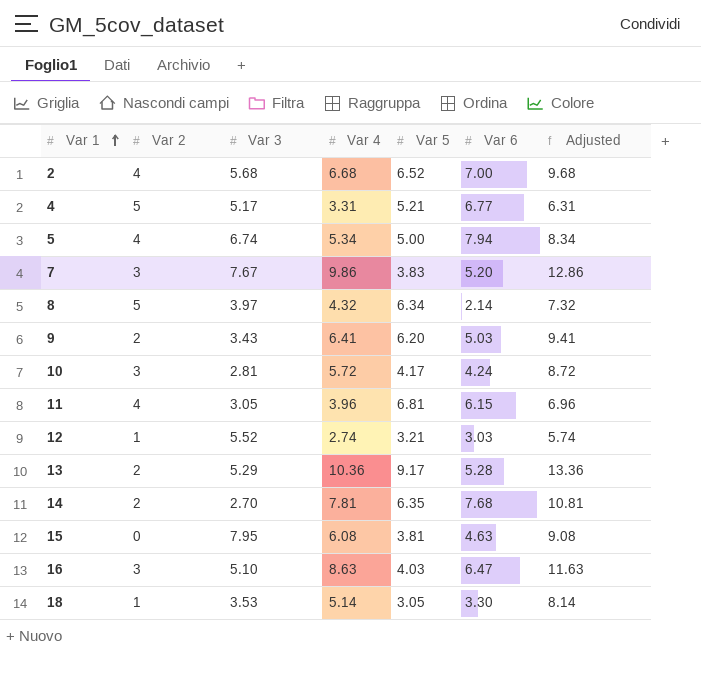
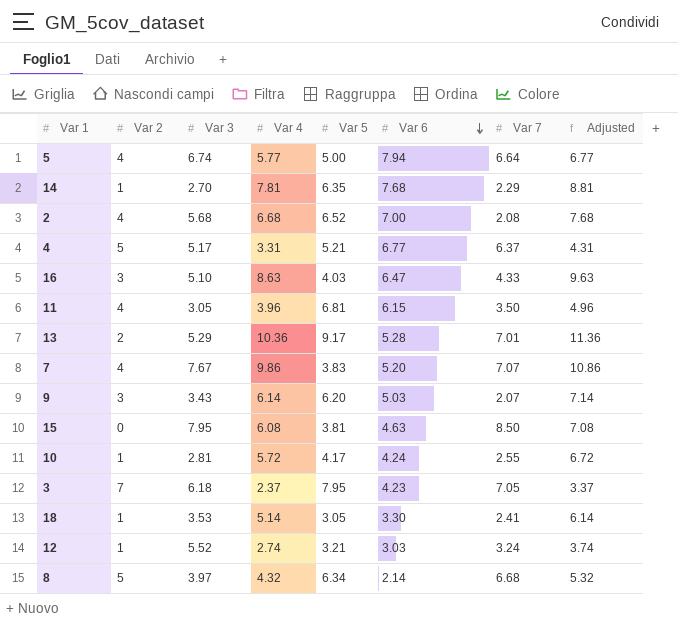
row order: Var 1 ascending -> Var 6 descending
column Var 7 | position: none -> 7
column Adjusted | formula: [Var 4] + 3 -> [Var 4] + 1
5 | Var 4: 5.34 -> 5.77
14 | Var 2: 2 -> 1
7 | Var 2: 3 -> 4
9 | Var 2: 2 -> 3
9 | Var 4: 6.41 -> 6.14
10 | Var 2: 3 -> 1
row 3: none -> 7 | 6.18 | 2.37 | 7.95 | 4.23 | 7.05 | 3.37

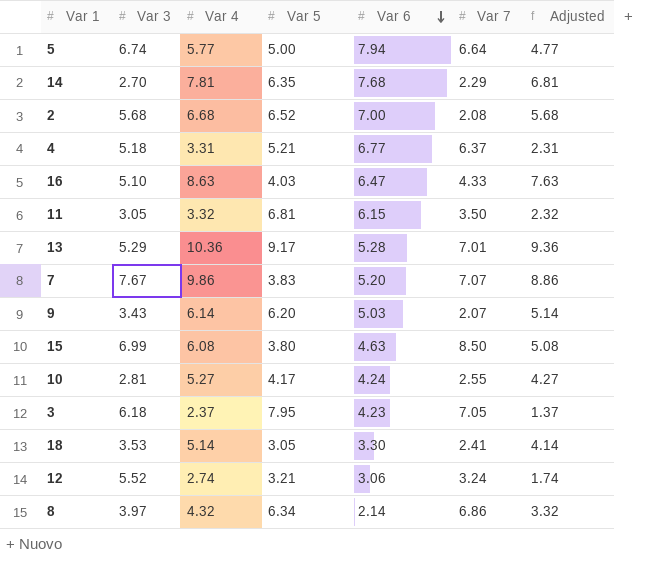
column Var 2 | position: 2 -> none
column Adjusted | formula: [Var 4] + 1 -> [Var 4] - 1
4 | Var 3: 5.17 -> 5.18
11 | Var 4: 3.96 -> 3.32
15 | Var 3: 7.95 -> 6.99
15 | Var 5: 3.81 -> 3.80
10 | Var 4: 5.72 -> 5.27
12 | Var 6: 3.03 -> 3.06
8 | Var 7: 6.68 -> 6.86

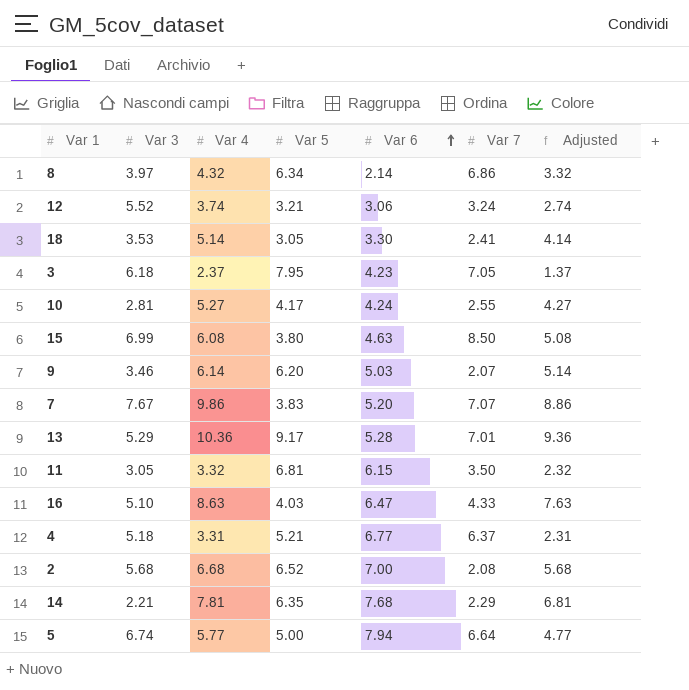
row order: Var 6 descending -> Var 6 ascending
12 | Var 4: 2.74 -> 3.74
12 | Adjusted: 1.74 -> 2.74
9 | Var 3: 3.43 -> 3.46
14 | Var 3: 2.70 -> 2.21

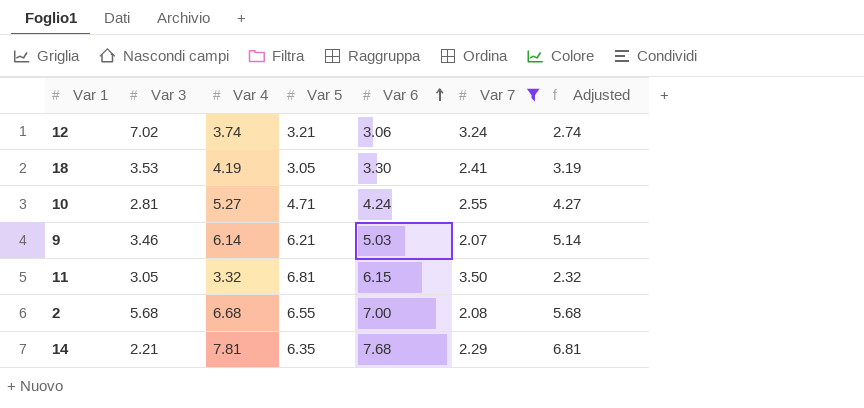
filter: none -> Var 7 <= 3.50
12 | Var 3: 5.52 -> 7.02
18 | Var 4: 5.14 -> 4.19
18 | Adjusted: 4.14 -> 3.19
10 | Var 5: 4.17 -> 4.71
9 | Var 5: 6.20 -> 6.21
2 | Var 5: 6.52 -> 6.55

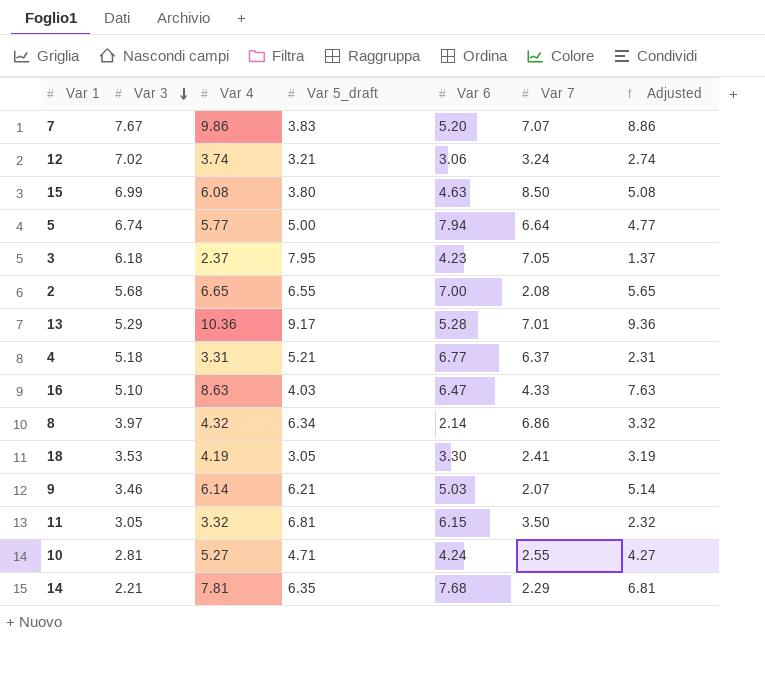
filter: Var 7 <= 3.50 -> none
row order: Var 6 ascending -> Var 3 descending
column name: Var 5 -> Var 5_draft
2 | Var 4: 6.68 -> 6.65
2 | Adjusted: 5.68 -> 5.65

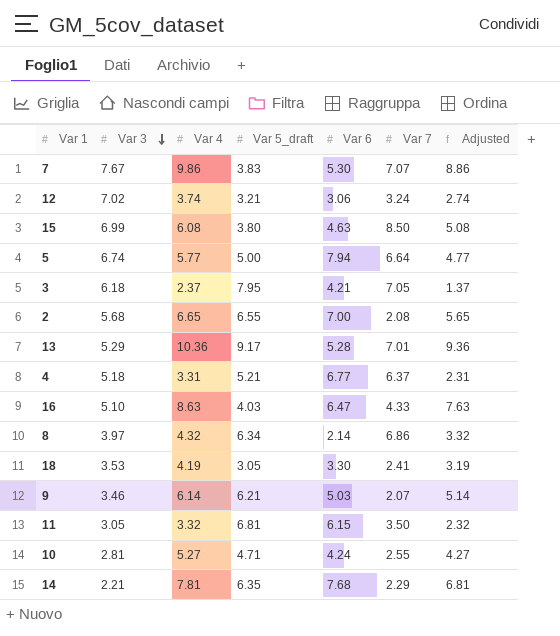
7 | Var 6: 5.20 -> 5.30
3 | Var 6: 4.23 -> 4.21

